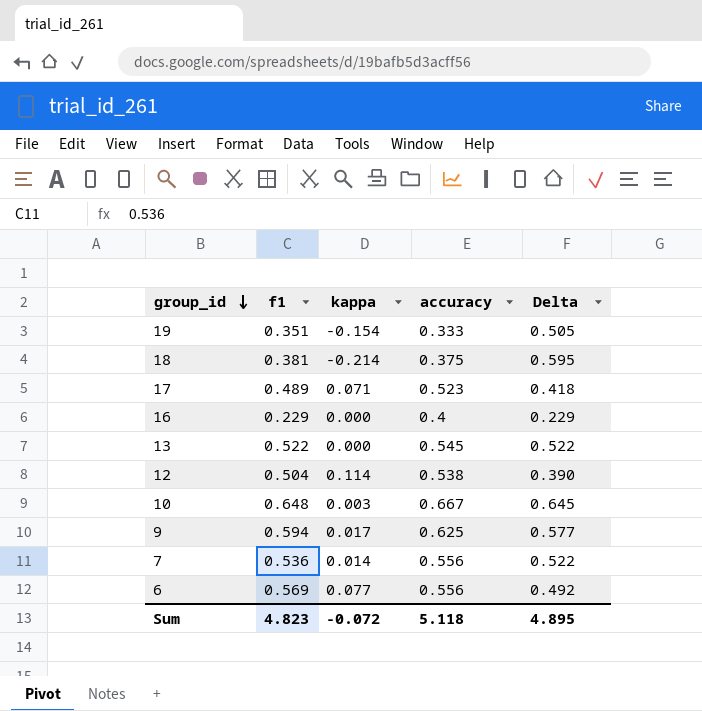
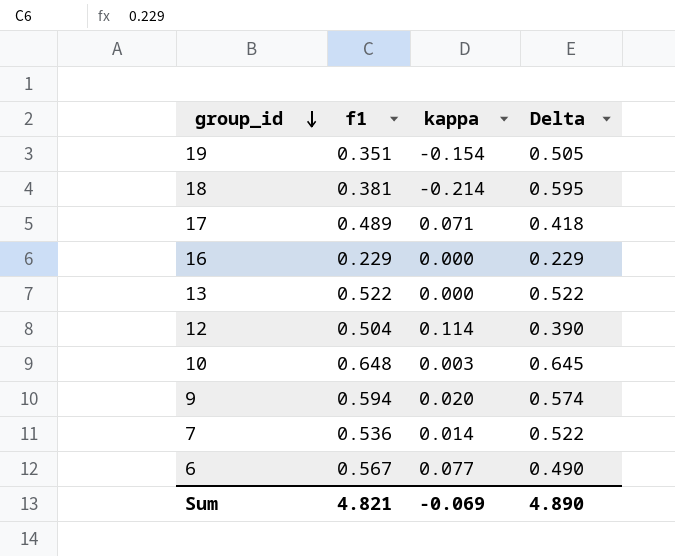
column accuracy | position: 4 -> none
9 | kappa: 0.017 -> 0.020
9 | Delta: 0.577 -> 0.574
6 | f1: 0.569 -> 0.567
6 | Delta: 0.492 -> 0.490
Sum | f1: 4.823 -> 4.821
Sum | kappa: -0.072 -> -0.069
Sum | Delta: 4.895 -> 4.890

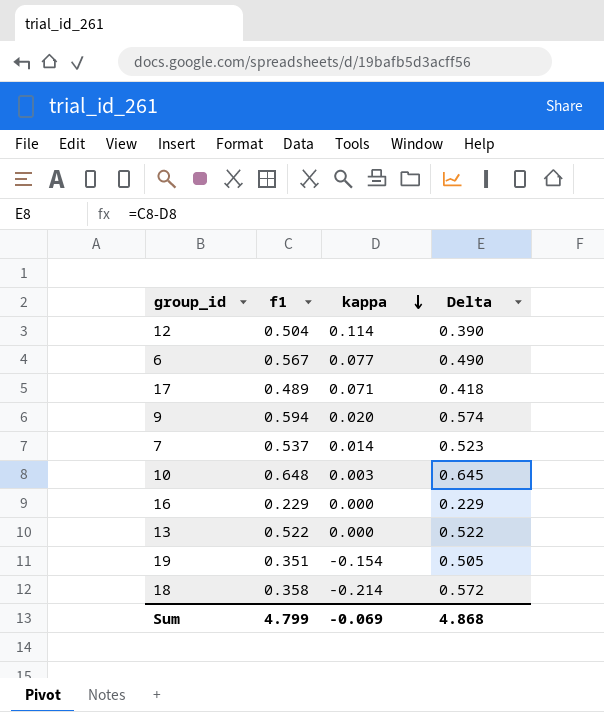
row order: group_id descending -> kappa descending
7 | f1: 0.536 -> 0.537
7 | Delta: 0.522 -> 0.523
18 | f1: 0.381 -> 0.358
18 | Delta: 0.595 -> 0.572
Sum | f1: 4.821 -> 4.799
Sum | Delta: 4.890 -> 4.868

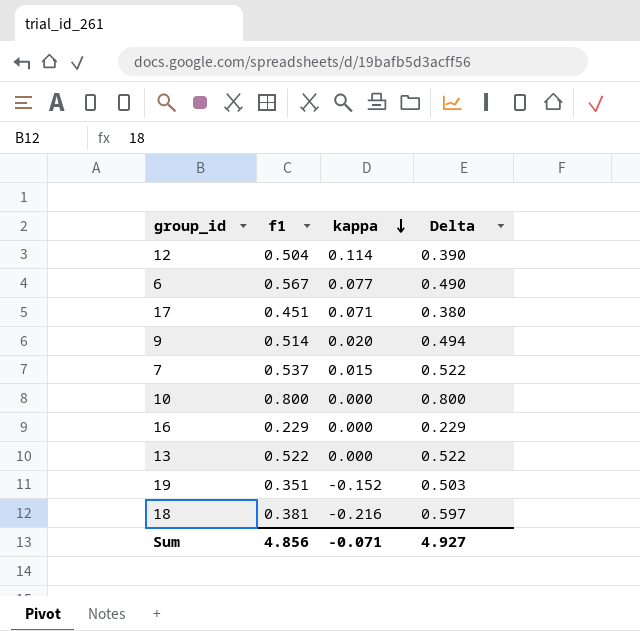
17 | f1: 0.489 -> 0.451
17 | Delta: 0.418 -> 0.380
9 | f1: 0.594 -> 0.514
9 | Delta: 0.574 -> 0.494
7 | kappa: 0.014 -> 0.015
7 | Delta: 0.523 -> 0.522
10 | f1: 0.648 -> 0.800
10 | kappa: 0.003 -> 0.000
10 | Delta: 0.645 -> 0.800
19 | kappa: -0.154 -> -0.152
19 | Delta: 0.505 -> 0.503
18 | f1: 0.358 -> 0.381
18 | kappa: -0.214 -> -0.216
18 | Delta: 0.572 -> 0.597
Sum | f1: 4.799 -> 4.856
Sum | kappa: -0.069 -> -0.071
Sum | Delta: 4.868 -> 4.927

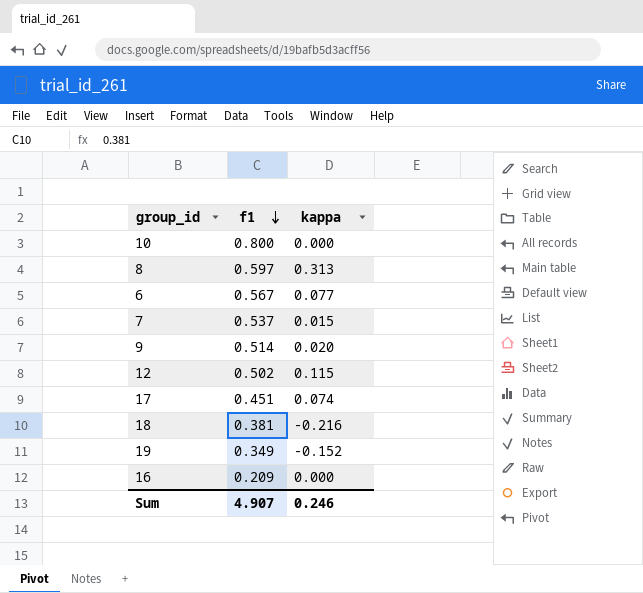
row order: kappa descending -> f1 descending
column Delta | formula: [f1] - [kappa] -> none
row 13: 0.522 | 0.000 | 0.522 -> none
row 8: none -> 0.597 | 0.313
12 | f1: 0.504 -> 0.502
12 | kappa: 0.114 -> 0.115
17 | kappa: 0.071 -> 0.074
19 | f1: 0.351 -> 0.349
16 | f1: 0.229 -> 0.209
Sum | f1: 4.856 -> 4.907
Sum | kappa: -0.071 -> 0.246

